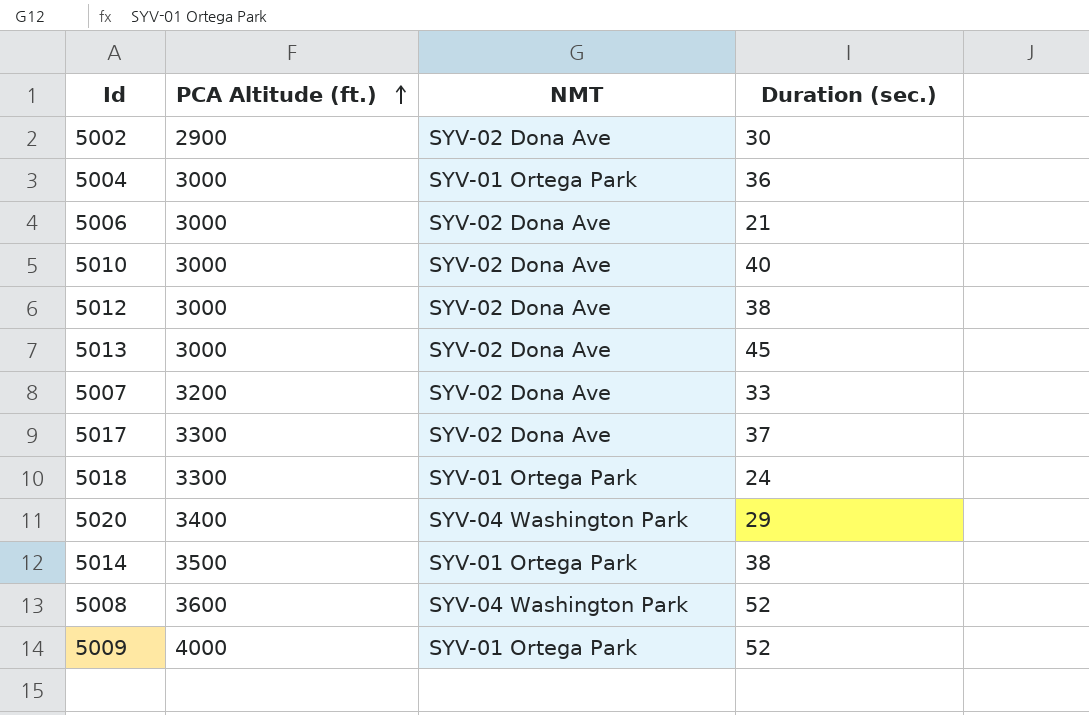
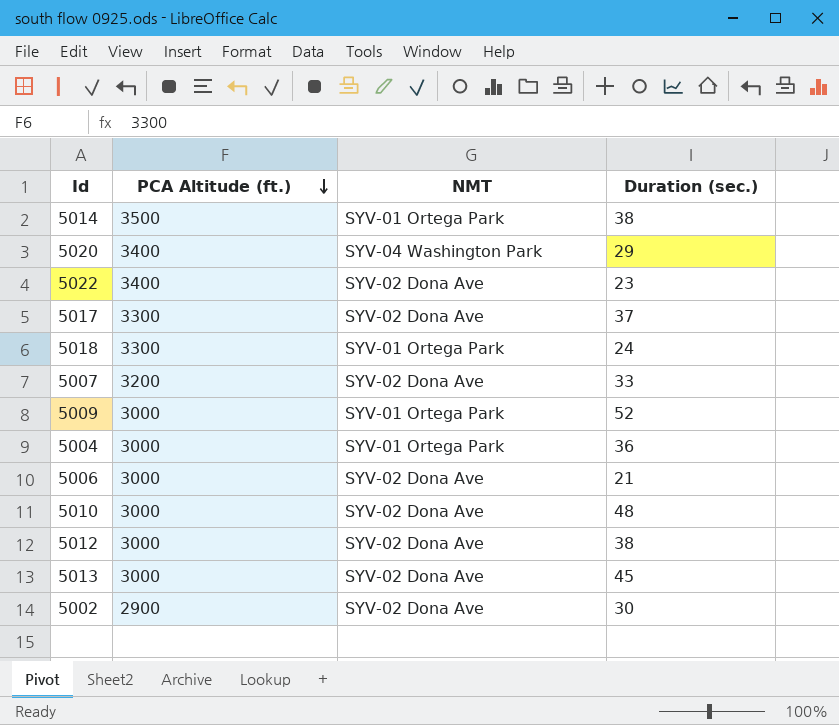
row order: PCA Altitude (ft.) ascending -> PCA Altitude (ft.) descending
row 5008: 3600 | SYV-04 Washington Park | 52 -> none
row 5022: none -> 3400 | SYV-02 Dona Ave | 23
5009 | PCA Altitude (ft.): 4000 -> 3000
5010 | Duration (sec.): 40 -> 48

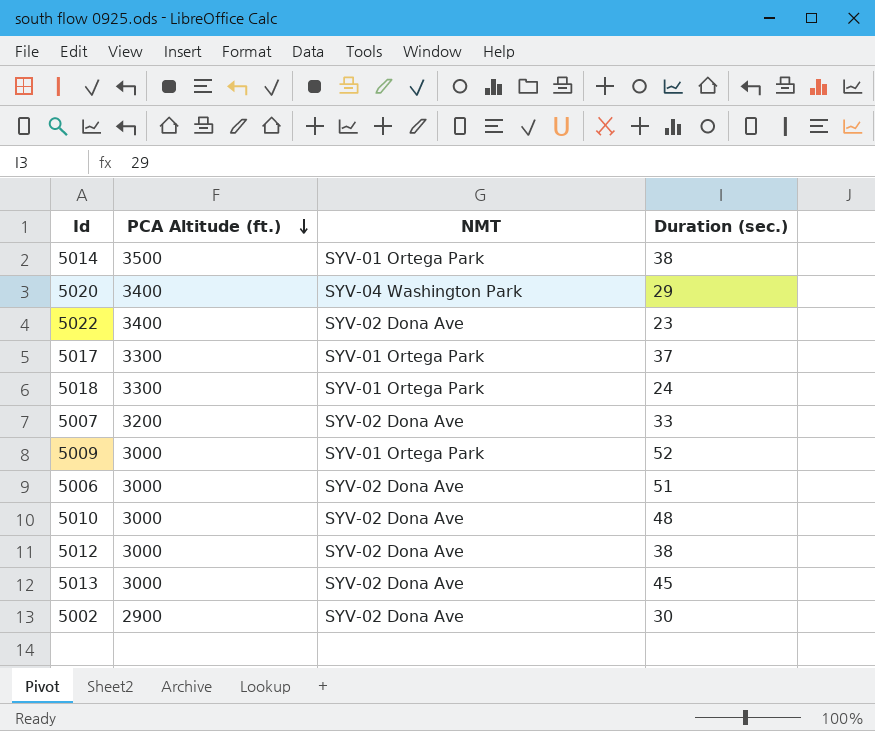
row 5004: 3000 | SYV-01 Ortega Park | 36 -> none
5017 | NMT: SYV-02 Dona Ave -> SYV-01 Ortega Park
5006 | Duration (sec.): 21 -> 51

